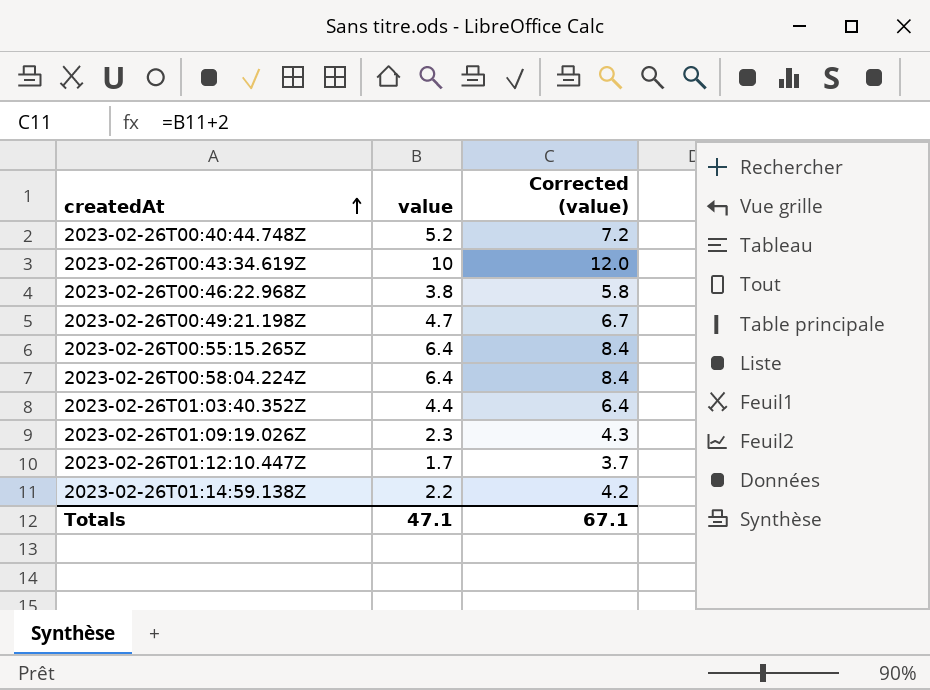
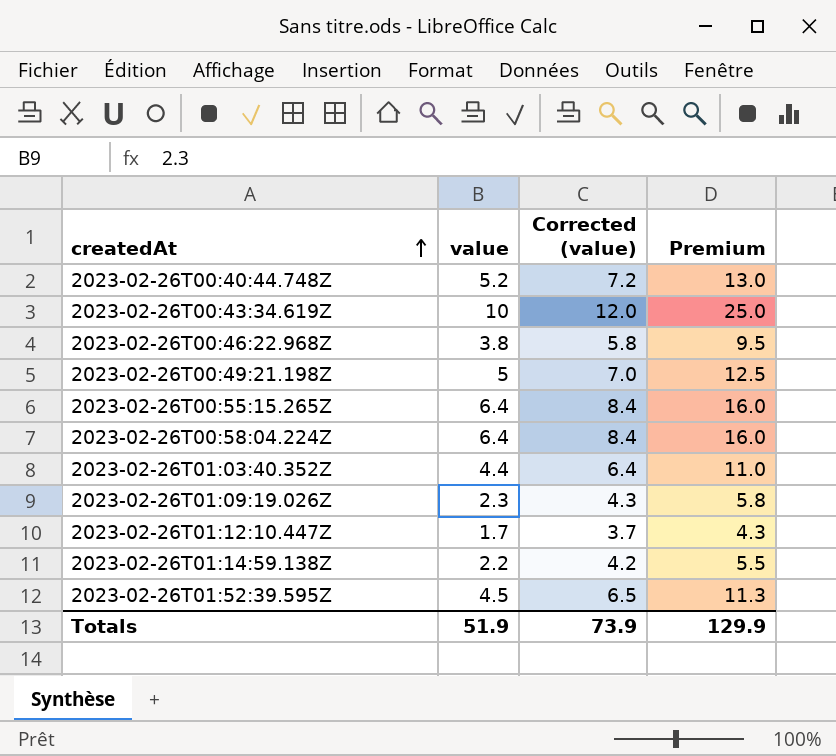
column Premium | formula: none -> [value] * 2.5
2023-02-26T00:49:21.198Z | value: 4.7 -> 5
2023-02-26T00:49:21.198Z | Corrected (value): 6.7 -> 7.0
row 2023-02-26T01:52:39.595Z: none -> 4.5 | 6.5 | 11.3
Totals | value: 47.1 -> 51.9
Totals | Corrected (value): 67.1 -> 73.9

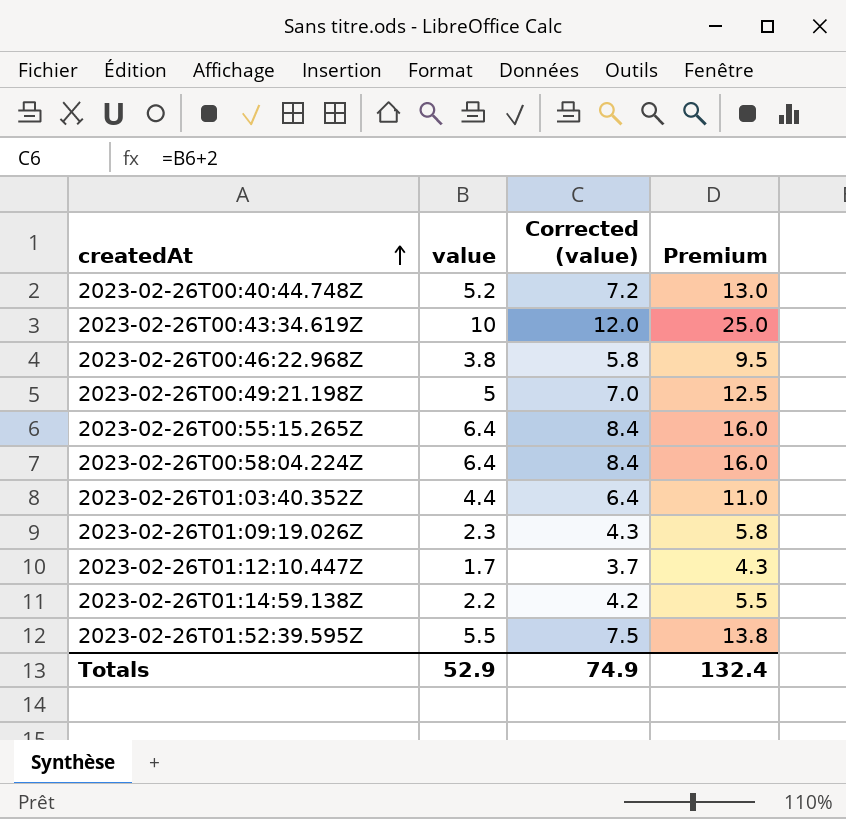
2023-02-26T01:52:39.595Z | value: 4.5 -> 5.5
2023-02-26T01:52:39.595Z | Corrected (value): 6.5 -> 7.5
2023-02-26T01:52:39.595Z | Premium: 11.3 -> 13.8
Totals | value: 51.9 -> 52.9
Totals | Corrected (value): 73.9 -> 74.9
Totals | Premium: 129.9 -> 132.4

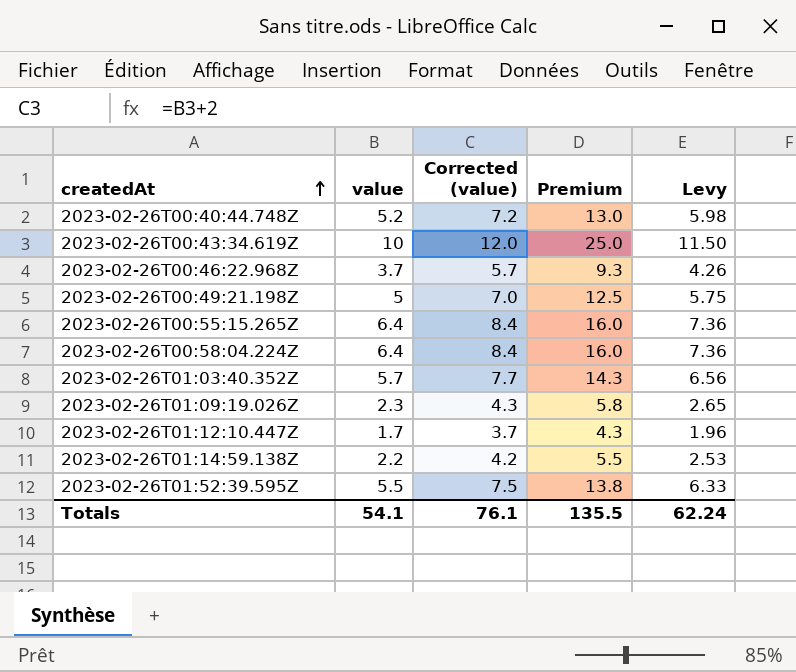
column Levy | formula: none -> [value] * 1.15
2023-02-26T00:46:22.968Z | value: 3.8 -> 3.7
2023-02-26T00:46:22.968Z | Corrected (value): 5.8 -> 5.7
2023-02-26T00:46:22.968Z | Premium: 9.5 -> 9.3
2023-02-26T01:03:40.352Z | value: 4.4 -> 5.7
2023-02-26T01:03:40.352Z | Corrected (value): 6.4 -> 7.7
2023-02-26T01:03:40.352Z | Premium: 11.0 -> 14.3
Totals | value: 52.9 -> 54.1
Totals | Corrected (value): 74.9 -> 76.1
Totals | Premium: 132.4 -> 135.5

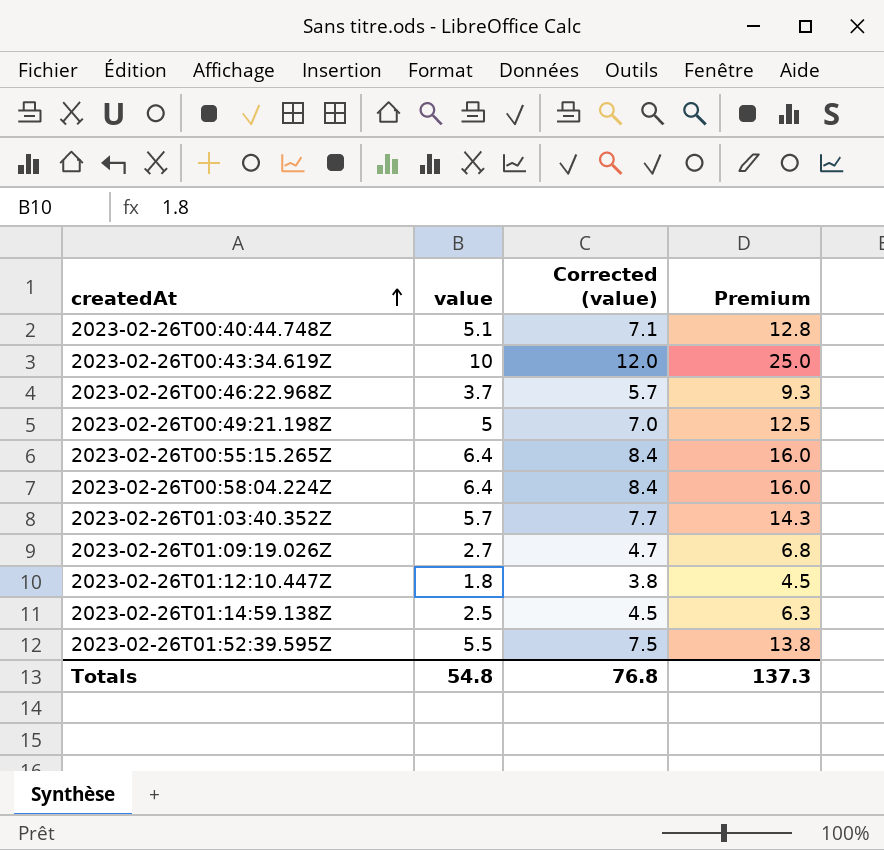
column Levy | formula: [value] * 1.15 -> none
2023-02-26T00:40:44.748Z | value: 5.2 -> 5.1
2023-02-26T00:40:44.748Z | Corrected (value): 7.2 -> 7.1
2023-02-26T00:40:44.748Z | Premium: 13.0 -> 12.8
2023-02-26T01:09:19.026Z | value: 2.3 -> 2.7
2023-02-26T01:09:19.026Z | Corrected (value): 4.3 -> 4.7
2023-02-26T01:09:19.026Z | Premium: 5.8 -> 6.8
2023-02-26T01:12:10.447Z | value: 1.7 -> 1.8
2023-02-26T01:12:10.447Z | Corrected (value): 3.7 -> 3.8
2023-02-26T01:12:10.447Z | Premium: 4.3 -> 4.5
2023-02-26T01:14:59.138Z | value: 2.2 -> 2.5
2023-02-26T01:14:59.138Z | Corrected (value): 4.2 -> 4.5
2023-02-26T01:14:59.138Z | Premium: 5.5 -> 6.3
Totals | value: 54.1 -> 54.8
Totals | Corrected (value): 76.1 -> 76.8
Totals | Premium: 135.5 -> 137.3

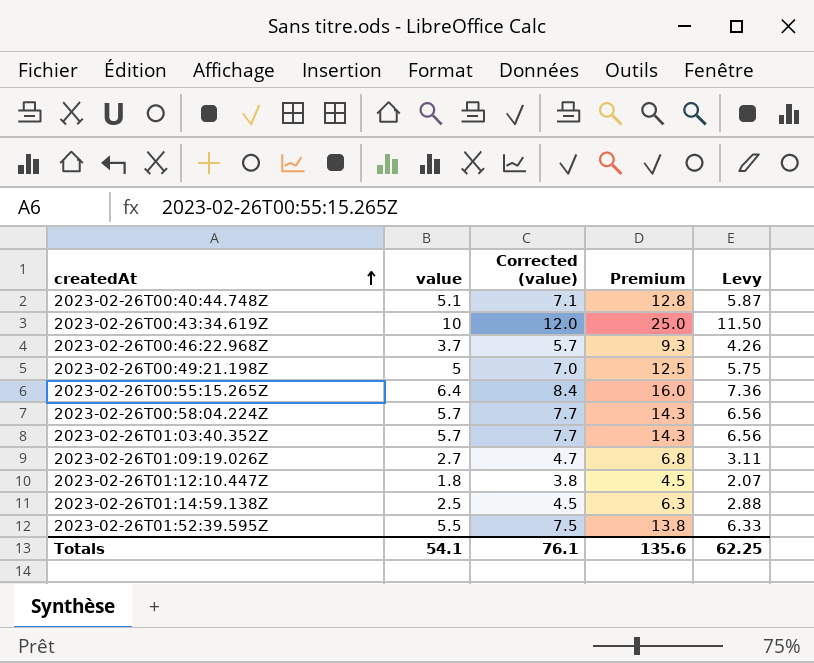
column Levy | formula: none -> [value] * 1.15
2023-02-26T00:58:04.224Z | value: 6.4 -> 5.7
2023-02-26T00:58:04.224Z | Corrected (value): 8.4 -> 7.7
2023-02-26T00:58:04.224Z | Premium: 16.0 -> 14.3
Totals | value: 54.8 -> 54.1
Totals | Corrected (value): 76.8 -> 76.1
Totals | Premium: 137.3 -> 135.6

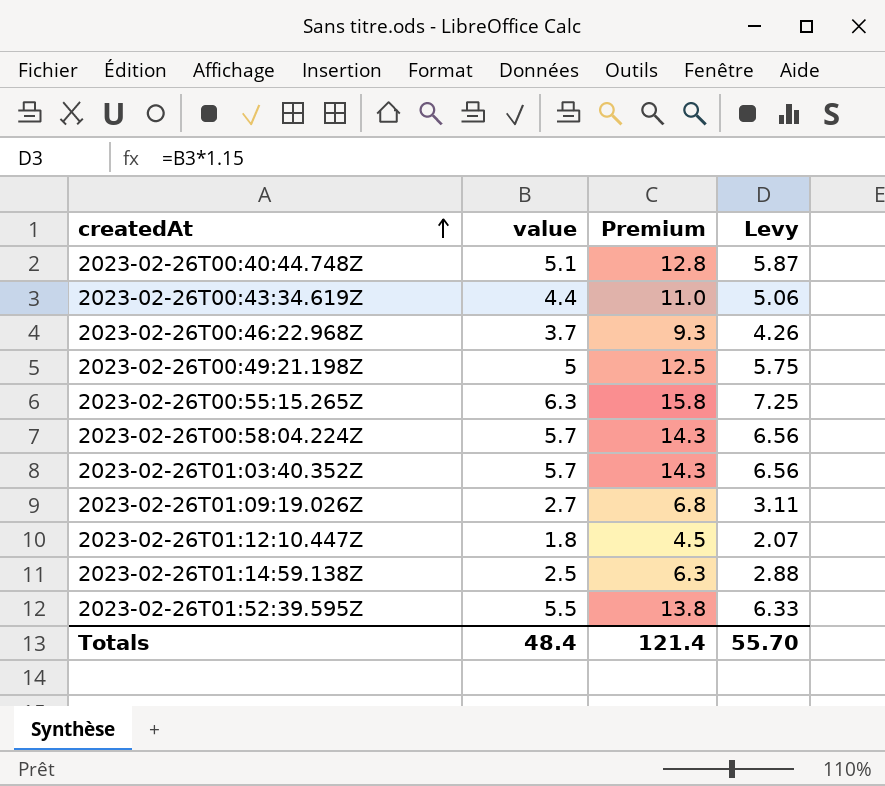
column Corrected (value) | formula: [value] + 2 -> none
2023-02-26T00:43:34.619Z | value: 10 -> 4.4
2023-02-26T00:43:34.619Z | Premium: 25.0 -> 11.0
2023-02-26T00:43:34.619Z | Levy: 11.50 -> 5.06
2023-02-26T00:55:15.265Z | value: 6.4 -> 6.3
2023-02-26T00:55:15.265Z | Premium: 16.0 -> 15.8
2023-02-26T00:55:15.265Z | Levy: 7.36 -> 7.25
Totals | value: 54.1 -> 48.4
Totals | Premium: 135.6 -> 121.4
Totals | Levy: 62.25 -> 55.70

